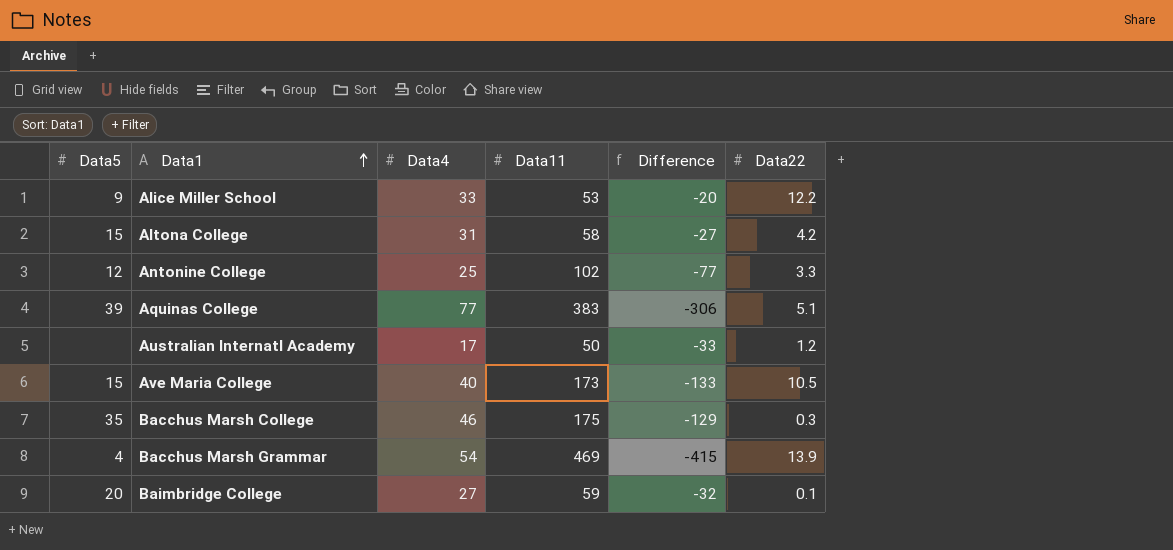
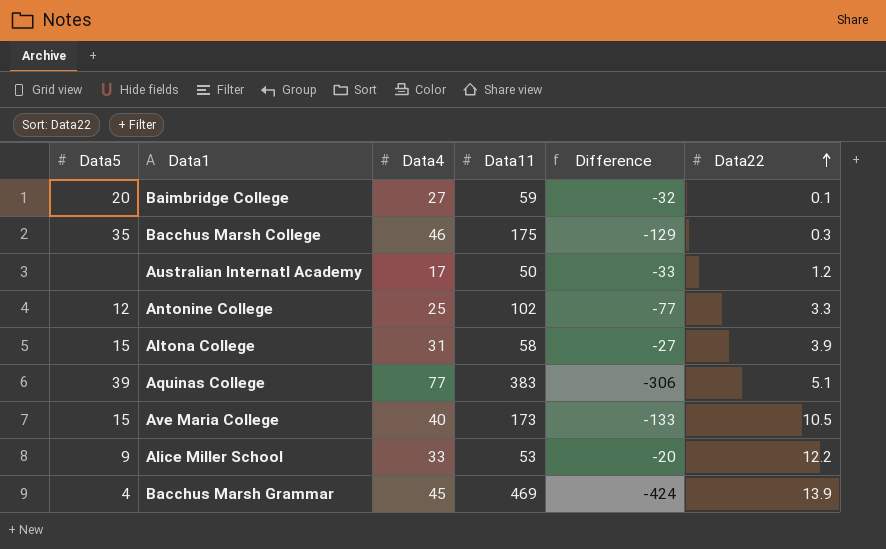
row order: Data1 ascending -> Data22 ascending
Altona College | Data22: 4.2 -> 3.9
Bacchus Marsh Grammar | Data4: 54 -> 45
Bacchus Marsh Grammar | Difference: -415 -> -424

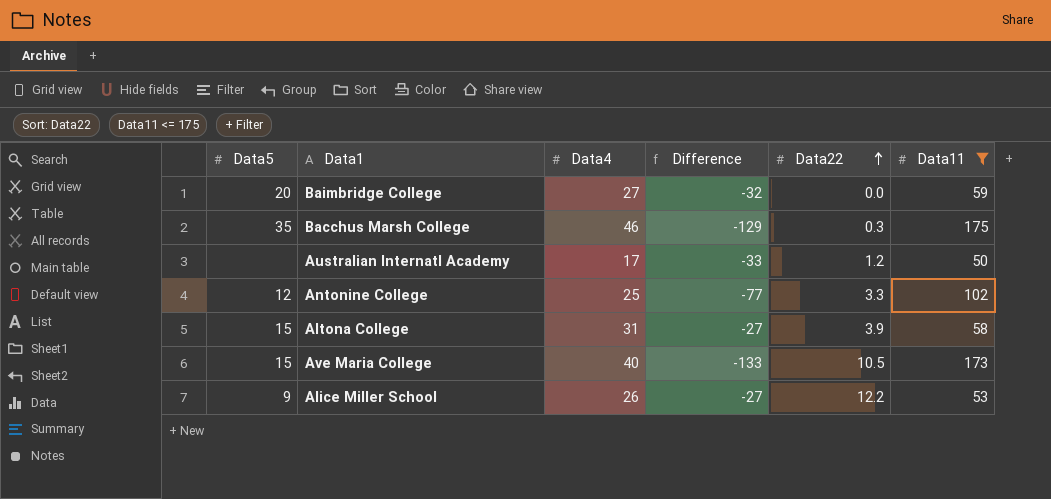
filter: none -> Data11 <= 175
column Data11 | position: 4 -> 6
Baimbridge College | Data22: 0.1 -> 0.0
Alice Miller School | Data4: 33 -> 26
Alice Miller School | Difference: -20 -> -27

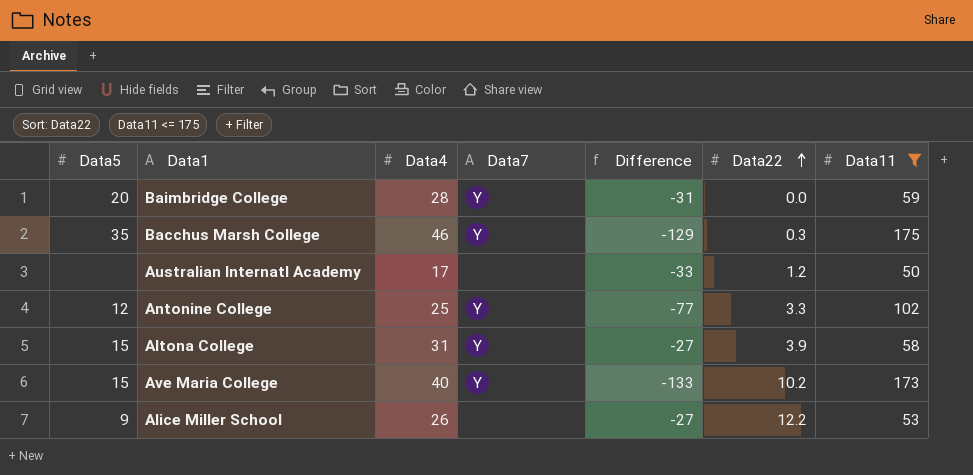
column Data7 | position: none -> 4
Baimbridge College | Data4: 27 -> 28
Baimbridge College | Difference: -32 -> -31
Ave Maria College | Data22: 10.5 -> 10.2

